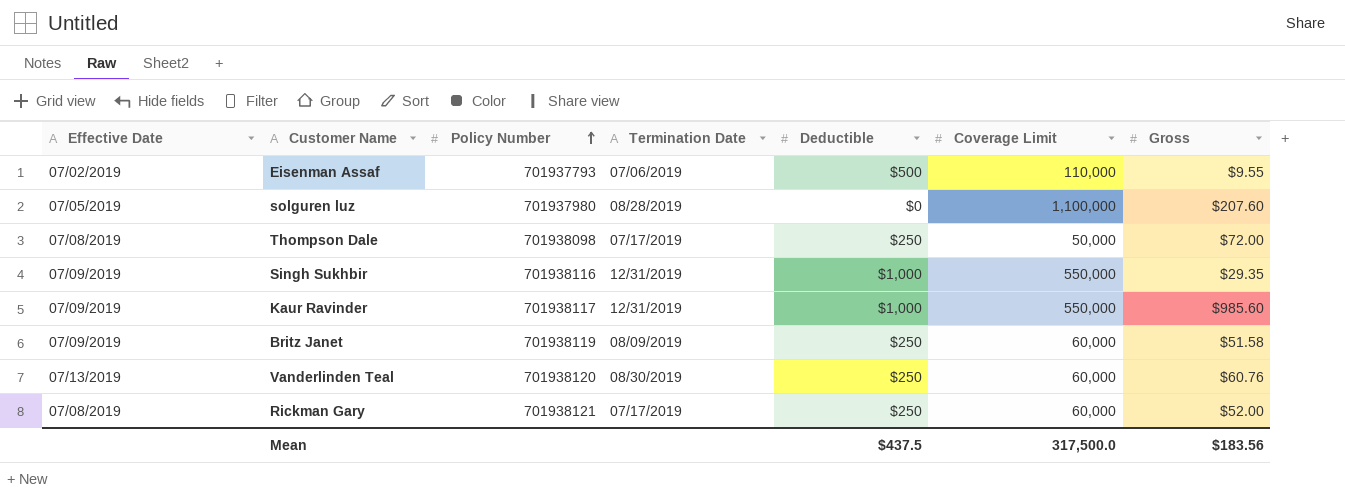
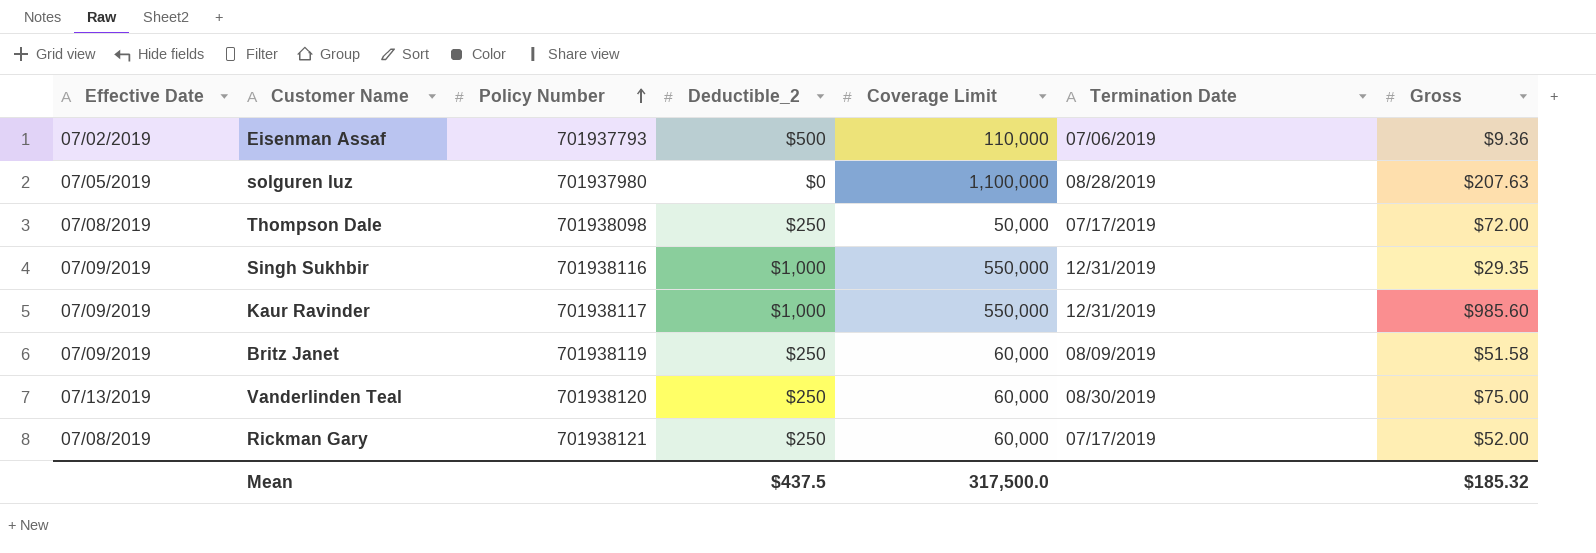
column name: Deductible -> Deductible_2
column Termination Date | position: 4 -> 6
Eisenman Assaf | Gross: $9.55 -> $9.36
solguren luz | Gross: $207.60 -> $207.63
Vanderlinden Teal | Gross: $60.76 -> $75.00
Mean | Gross: $183.56 -> $185.32

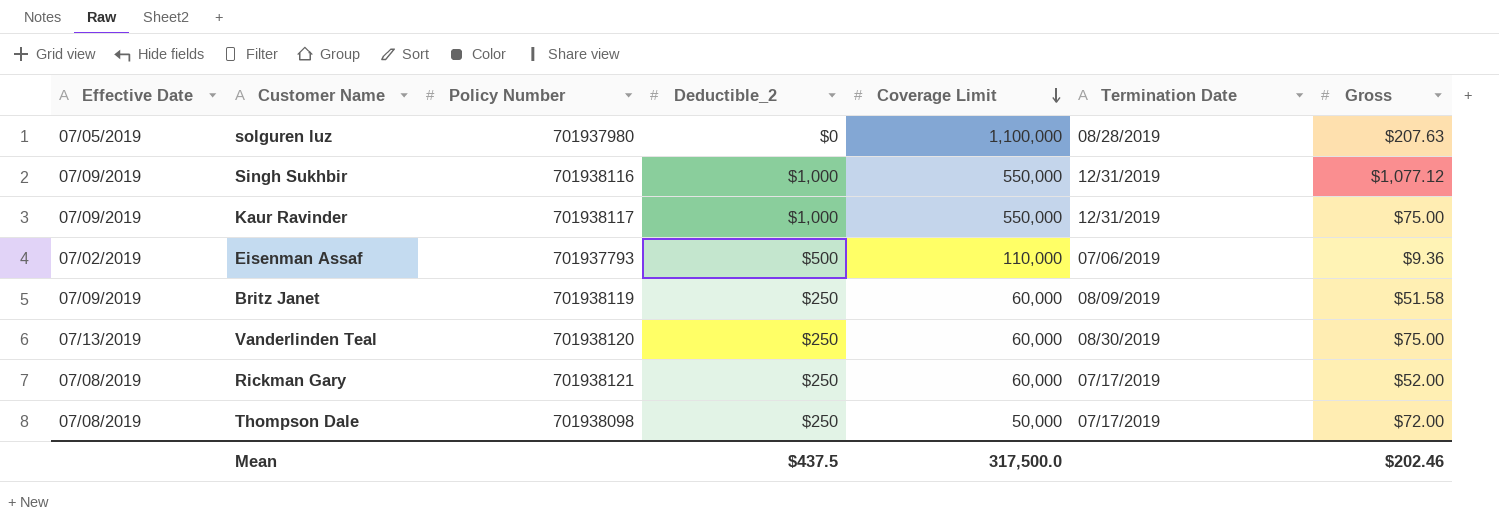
row order: Policy Number ascending -> Coverage Limit descending
Singh Sukhbir | Gross: $29.35 -> $1,077.12
Kaur Ravinder | Gross: $985.60 -> $75.00
Mean | Gross: $185.32 -> $202.46

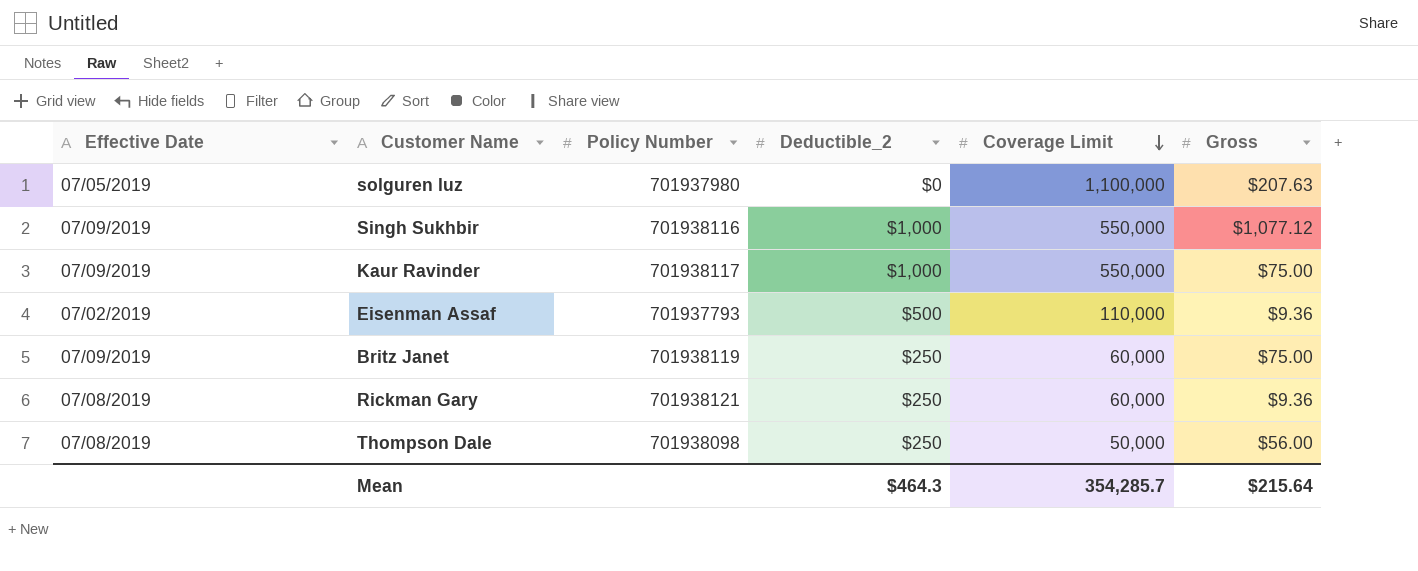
column Termination Date | position: 6 -> none
row Vanderlinden Teal: 07/13/2019 | 701938120 | $250 | 60,000 | 08/30/2019 | $75.00 -> none
Britz Janet | Gross: $51.58 -> $75.00
Rickman Gary | Gross: $52.00 -> $9.36
Thompson Dale | Gross: $72.00 -> $56.00
Mean | Deductible_2: $437.5 -> $464.3
Mean | Coverage Limit: 317,500.0 -> 354,285.7
Mean | Gross: $202.46 -> $215.64

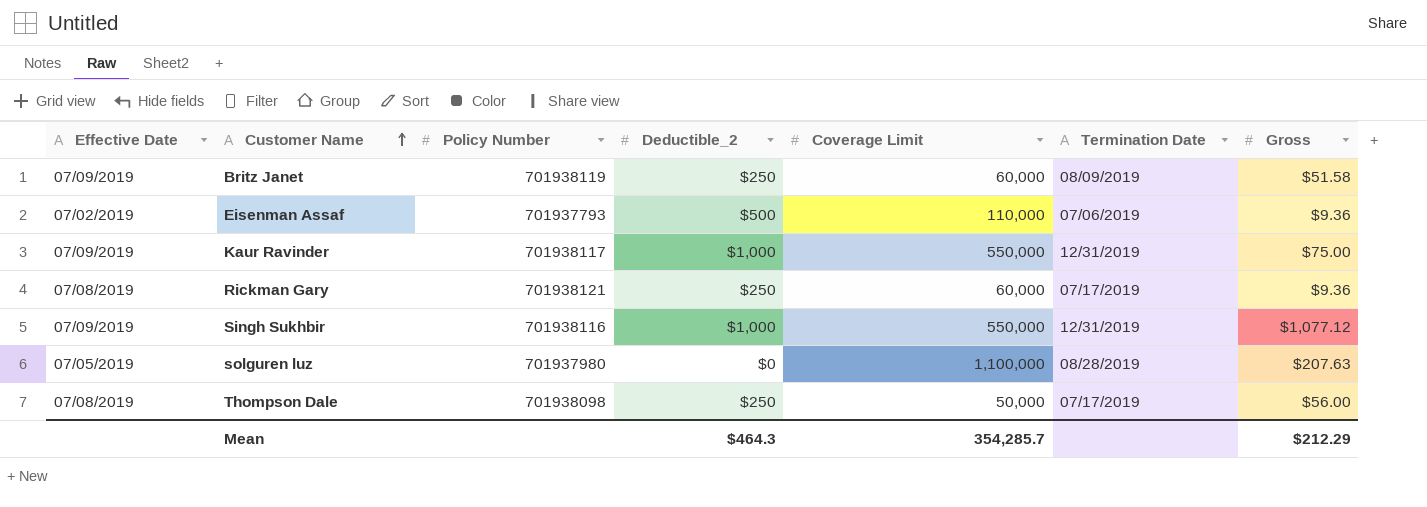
row order: Coverage Limit descending -> Customer Name ascending
column Termination Date | position: none -> 6
Britz Janet | Gross: $75.00 -> $51.58
Mean | Gross: $215.64 -> $212.29

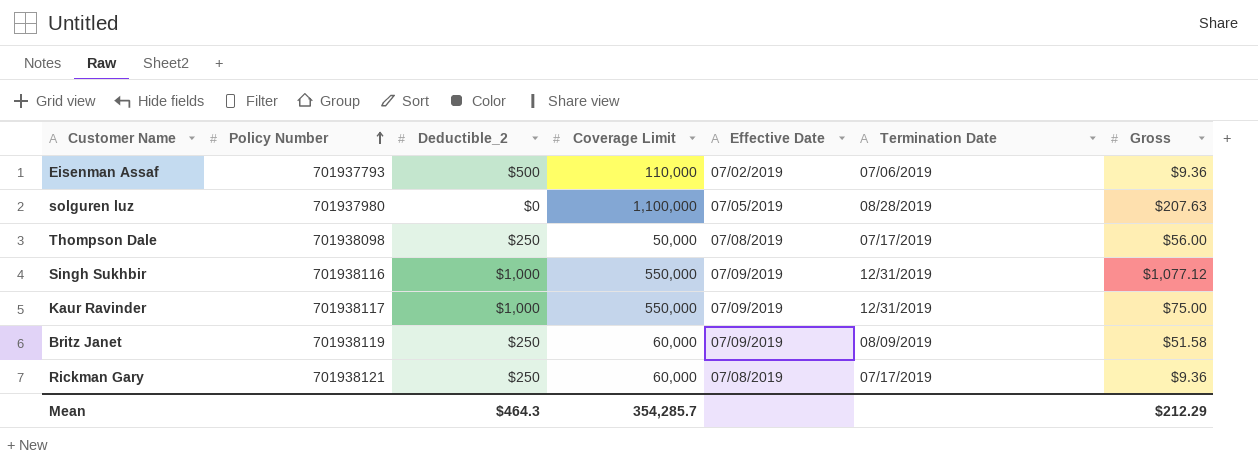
row order: Customer Name ascending -> Policy Number ascending
column Effective Date | position: 1 -> 5

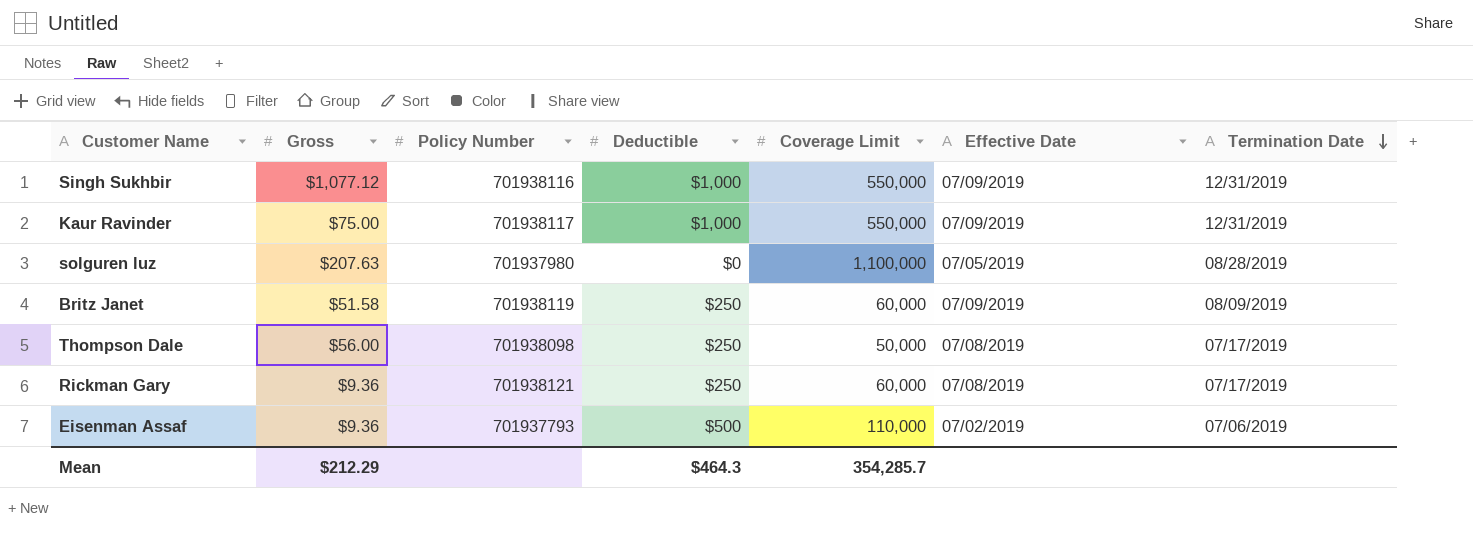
row order: Policy Number ascending -> Termination Date descending
column Gross | position: 7 -> 2
column name: Deductible_2 -> Deductible

